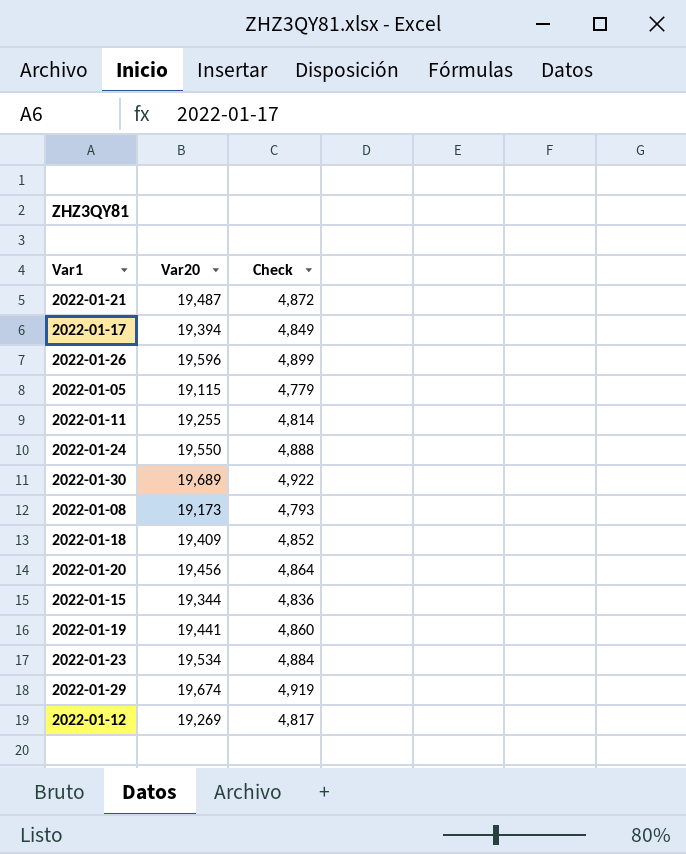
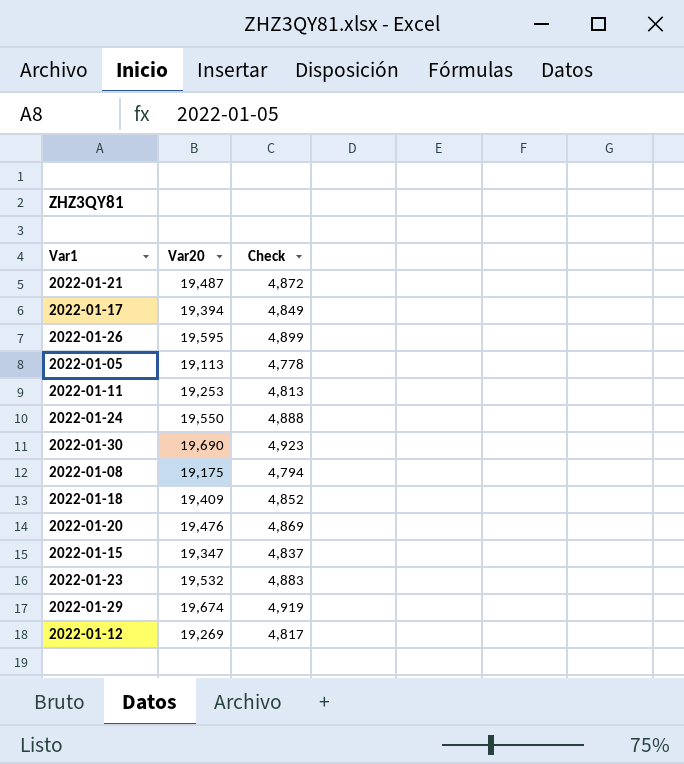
row 2022-01-19: 19,441 | 4,860 -> none
2022-01-26 | Var20: 19,596 -> 19,595
2022-01-05 | Var20: 19,115 -> 19,113
2022-01-05 | Check: 4,779 -> 4,778
2022-01-11 | Var20: 19,255 -> 19,253
2022-01-11 | Check: 4,814 -> 4,813
2022-01-30 | Var20: 19,689 -> 19,690
2022-01-30 | Check: 4,922 -> 4,923
2022-01-08 | Var20: 19,173 -> 19,175
2022-01-08 | Check: 4,793 -> 4,794
2022-01-20 | Var20: 19,456 -> 19,476
2022-01-20 | Check: 4,864 -> 4,869
2022-01-15 | Var20: 19,344 -> 19,347
2022-01-15 | Check: 4,836 -> 4,837
2022-01-23 | Var20: 19,534 -> 19,532
2022-01-23 | Check: 4,884 -> 4,883

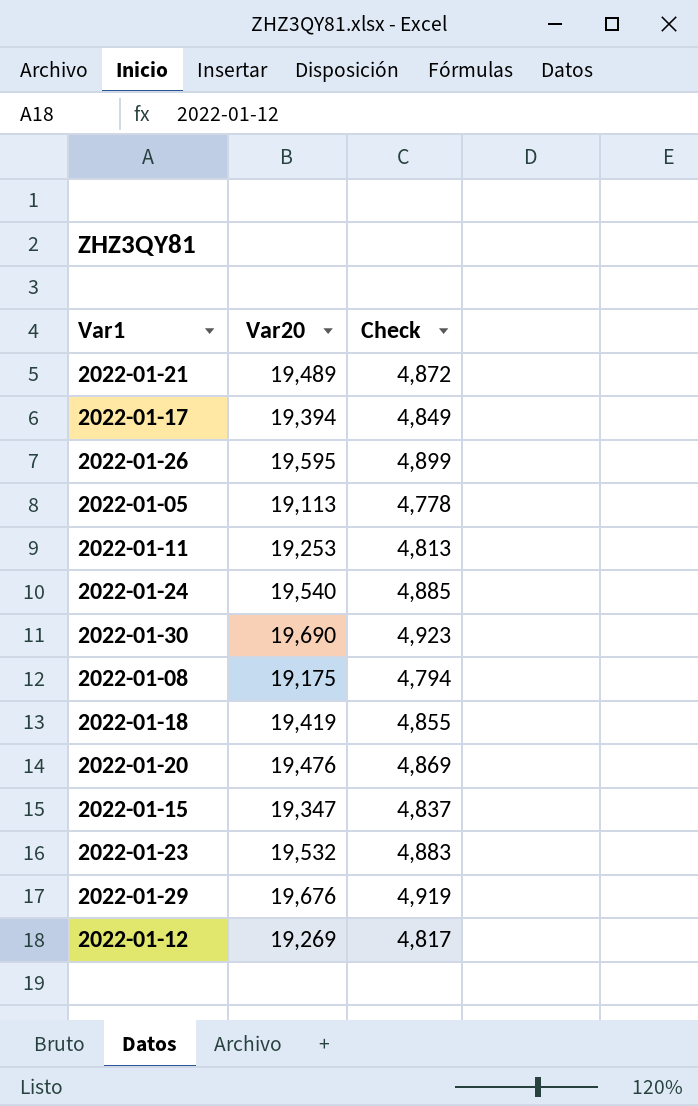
2022-01-21 | Var20: 19,487 -> 19,489
2022-01-24 | Var20: 19,550 -> 19,540
2022-01-24 | Check: 4,888 -> 4,885
2022-01-18 | Var20: 19,409 -> 19,419
2022-01-18 | Check: 4,852 -> 4,855
2022-01-29 | Var20: 19,674 -> 19,676

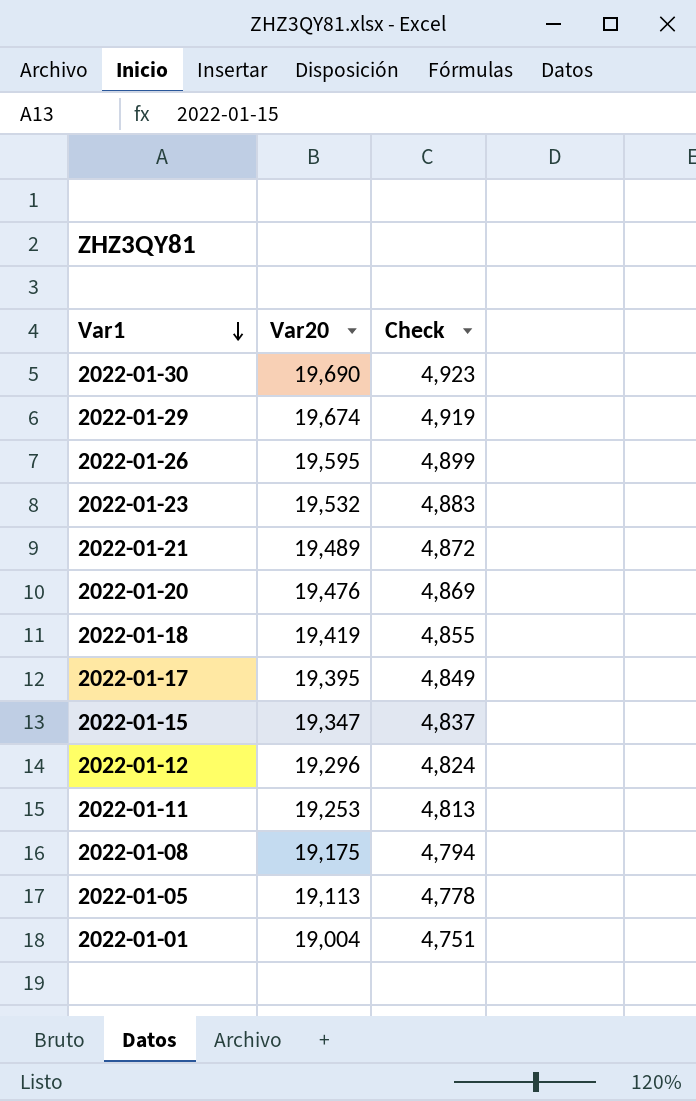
row order: none -> Var1 descending
row 2022-01-24: 19,540 | 4,885 -> none
2022-01-29 | Var20: 19,676 -> 19,674
2022-01-17 | Var20: 19,394 -> 19,395
2022-01-12 | Var20: 19,269 -> 19,296
2022-01-12 | Check: 4,817 -> 4,824
row 2022-01-01: none -> 19,004 | 4,751

